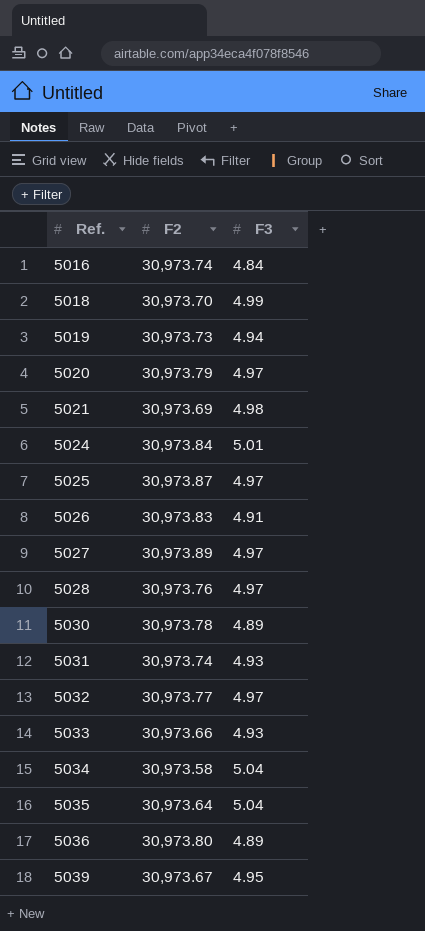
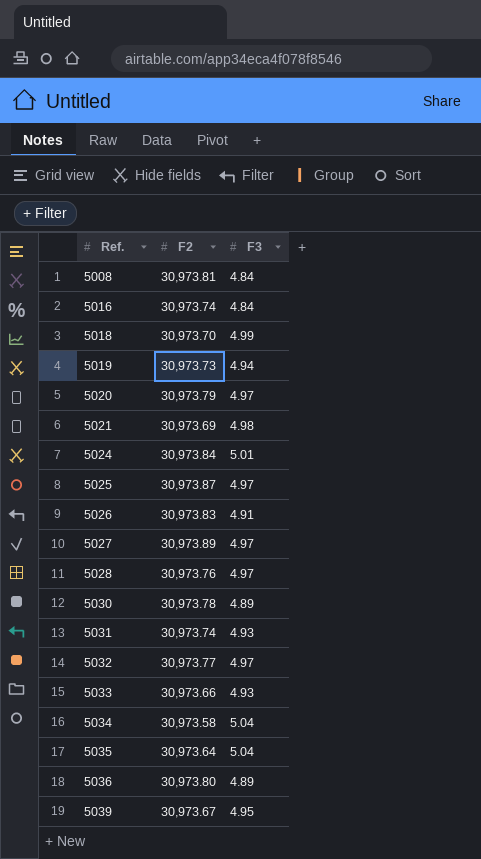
row 5008: none -> 30,973.81 | 4.84

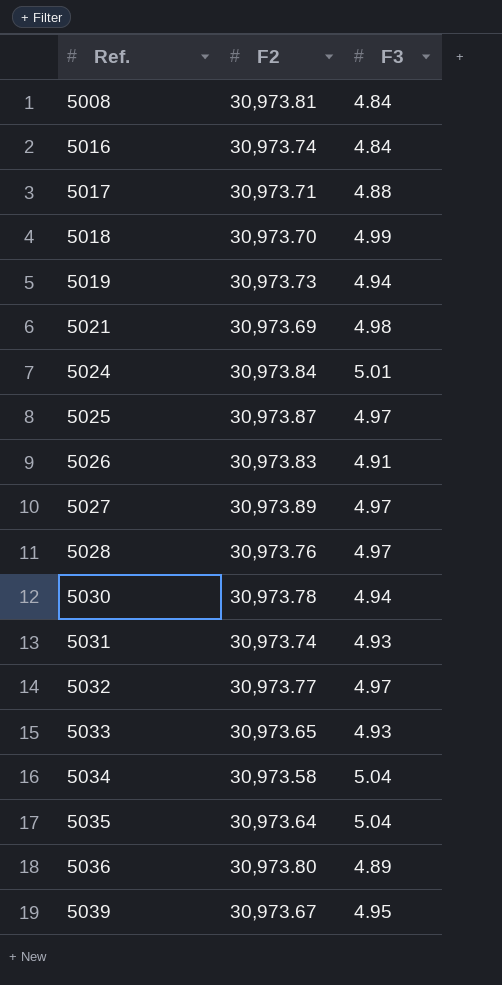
row 5020: 30,973.79 | 4.97 -> none
row 5017: none -> 30,973.71 | 4.88
5030 | F3: 4.89 -> 4.94
5033 | F2: 30,973.66 -> 30,973.65

